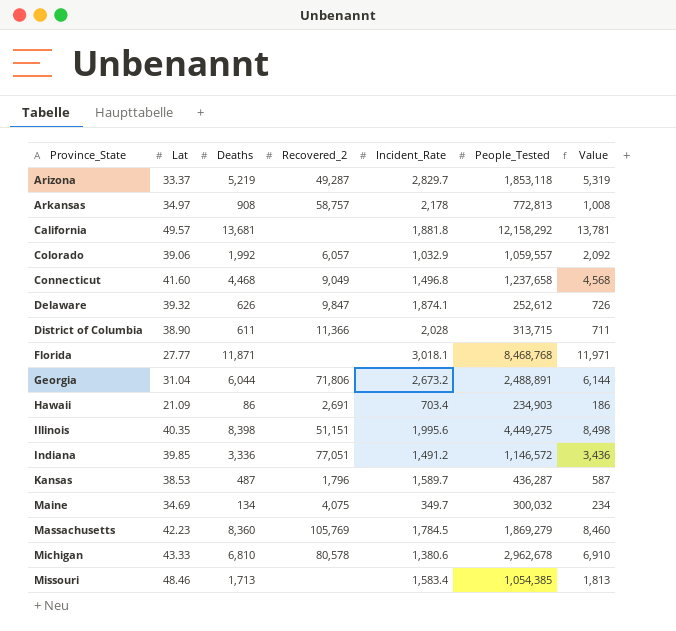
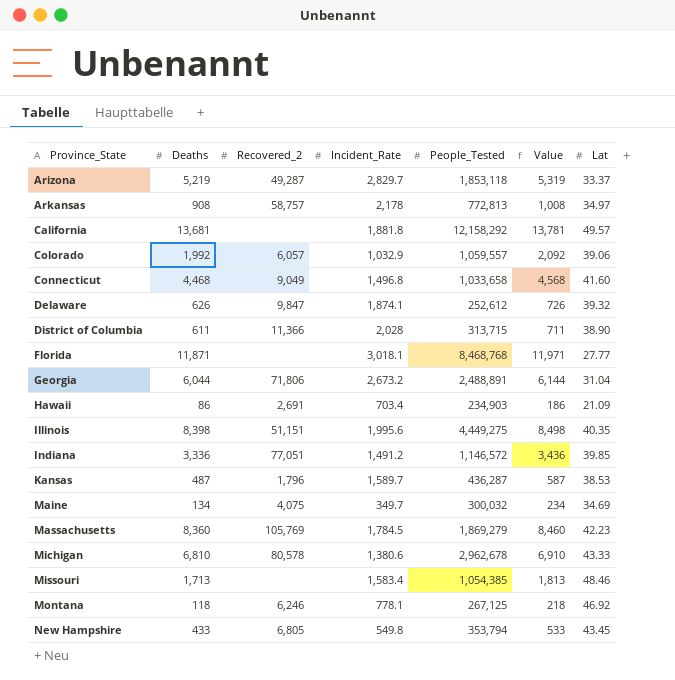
column Lat | position: 2 -> 7
Connecticut | People_Tested: 1,237,658 -> 1,033,658
row Montana: none -> 118 | 6,246 | 778.1 | 267,125 | 218 | 46.92
row New Hampshire: none -> 433 | 6,805 | 549.8 | 353,794 | 533 | 43.45

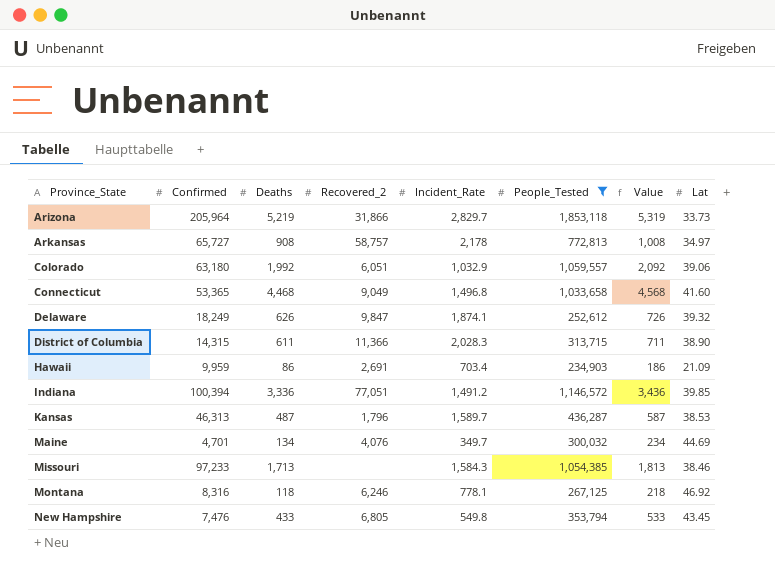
filter: none -> People_Tested <= 1,853,118
column Confirmed | position: none -> 2
Arizona | Recovered_2: 49,287 -> 31,866
Arizona | Lat: 33.37 -> 33.73
Colorado | Recovered_2: 6,057 -> 6,051
District of Columbia | Incident_Rate: 2,028 -> 2,028.3
Maine | Recovered_2: 4,075 -> 4,076
Maine | Lat: 34.69 -> 44.69
Missouri | Incident_Rate: 1,583.4 -> 1,584.3
Missouri | Lat: 48.46 -> 38.46

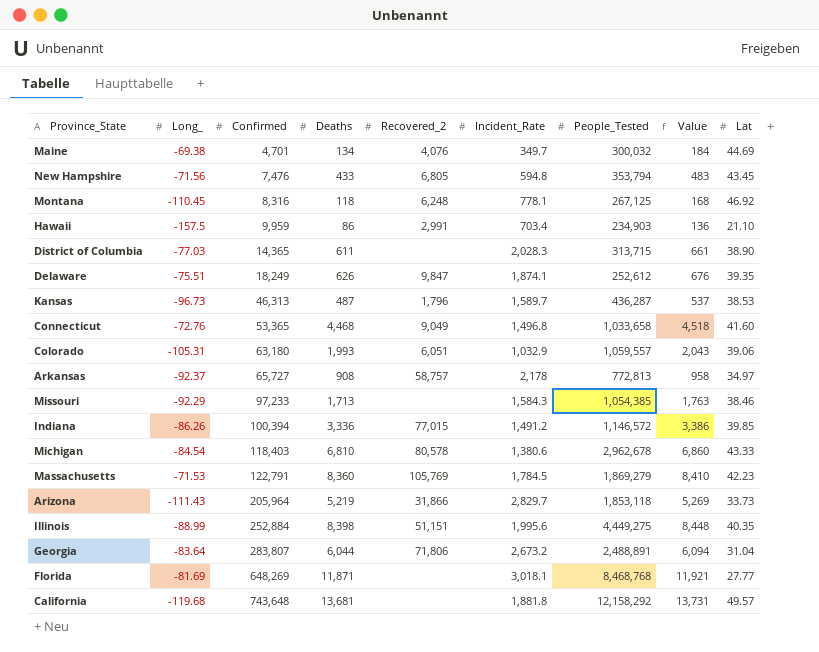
filter: People_Tested <= 1,853,118 -> none
row order: Province_State ascending -> Confirmed ascending
column Long_ | position: none -> 2
column Value | formula: [Deaths] + 100 -> [Deaths] + 50
New Hampshire | Incident_Rate: 549.8 -> 594.8
Montana | Recovered_2: 6,246 -> 6,248
Hawaii | Recovered_2: 2,691 -> 2,991
Hawaii | Lat: 21.09 -> 21.10
District of Columbia | Confirmed: 14,315 -> 14,365
District of Columbia | Recovered_2: 11,366 -> none
Delaware | Lat: 39.32 -> 39.35
Colorado | Deaths: 1,992 -> 1,993
Indiana | Recovered_2: 77,051 -> 77,015

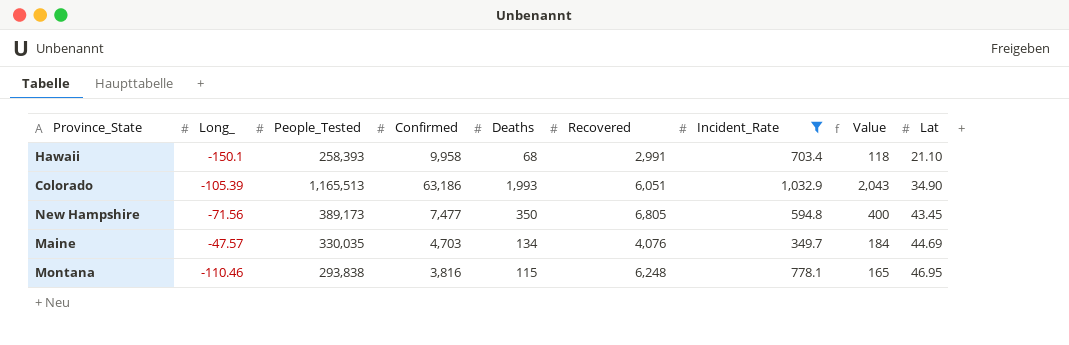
filter: none -> Incident_Rate <= 1,032.9
row order: Confirmed ascending -> Lat ascending
column People_Tested | position: 7 -> 3
column name: Recovered_2 -> Recovered
Hawaii | Long_: -157.5 -> -150.1
Hawaii | People_Tested: 234,903 -> 258,393
Hawaii | Confirmed: 9,959 -> 9,958
Hawaii | Deaths: 86 -> 68
Hawaii | Value: 136 -> 118
Colorado | Long_: -105.31 -> -105.39
Colorado | People_Tested: 1,059,557 -> 1,165,513
Colorado | Confirmed: 63,180 -> 63,186
Colorado | Lat: 39.06 -> 34.90
New Hampshire | People_Tested: 353,794 -> 389,173
New Hampshire | Confirmed: 7,476 -> 7,477
New Hampshire | Deaths: 433 -> 350
New Hampshire | Value: 483 -> 400
Maine | Long_: -69.38 -> -47.57
Maine | People_Tested: 300,032 -> 330,035
Maine | Confirmed: 4,701 -> 4,703
Montana | Long_: -110.45 -> -110.46
Montana | People_Tested: 267,125 -> 293,838
Montana | Confirmed: 8,316 -> 3,816
Montana | Deaths: 118 -> 115
Montana | Value: 168 -> 165
Montana | Lat: 46.92 -> 46.95

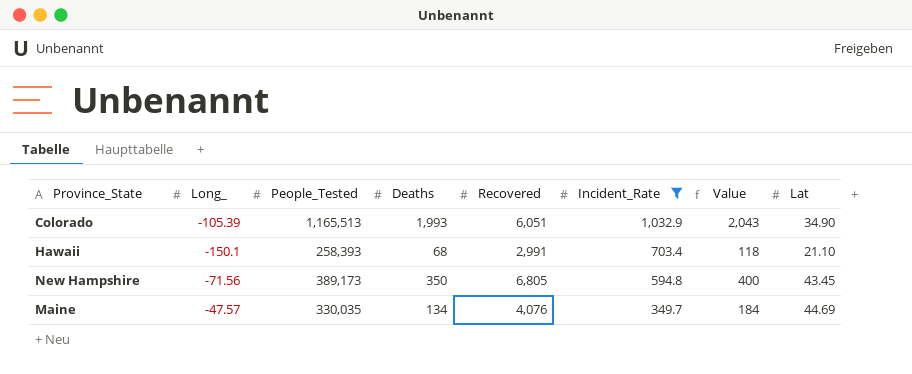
row order: Lat ascending -> Incident_Rate descending
column Confirmed | position: 4 -> none
row Montana: -110.46 | 293,838 | 3,816 | 115 | 6,248 | 778.1 | 165 | 46.95 -> none

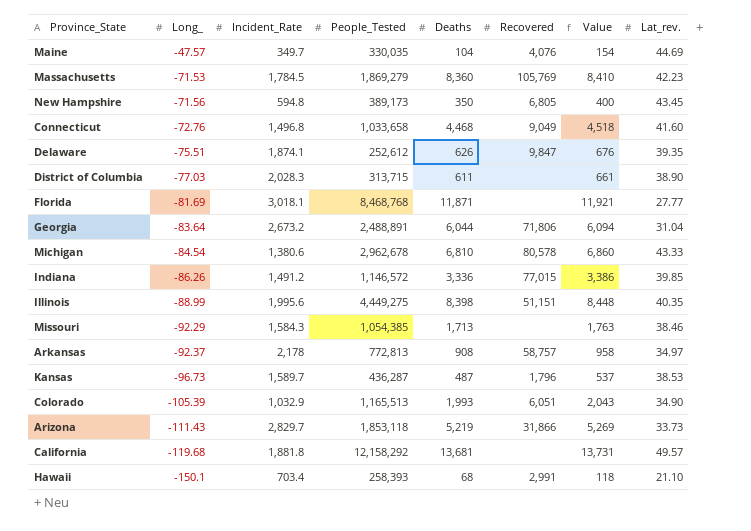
filter: Incident_Rate <= 1,032.9 -> none
row order: Incident_Rate descending -> Long_ descending
column Incident_Rate | position: 6 -> 3
column name: Lat -> Lat_rev.
Maine | Deaths: 134 -> 104
Maine | Value: 184 -> 154

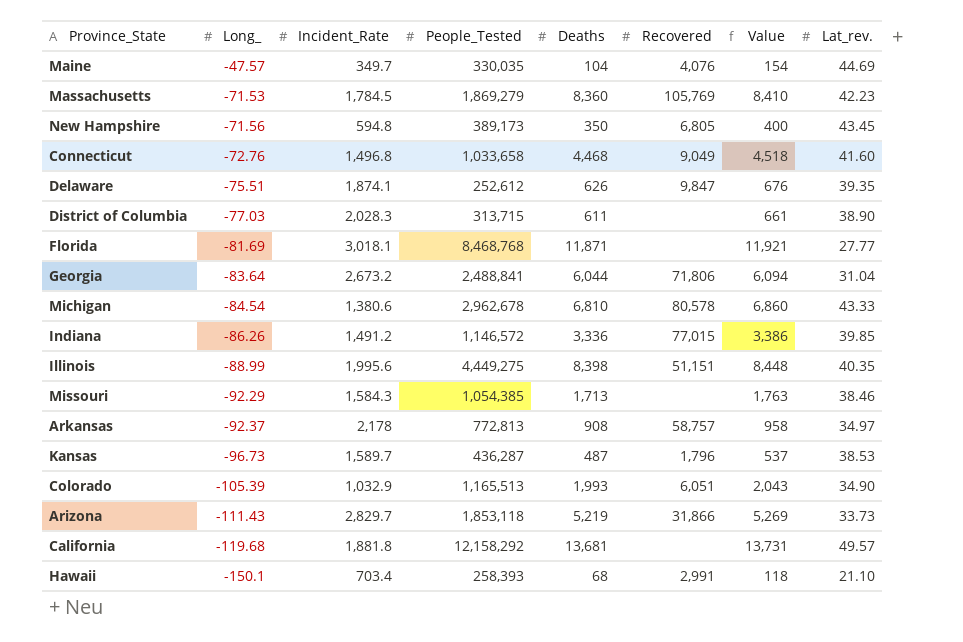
Georgia | People_Tested: 2,488,891 -> 2,488,841

